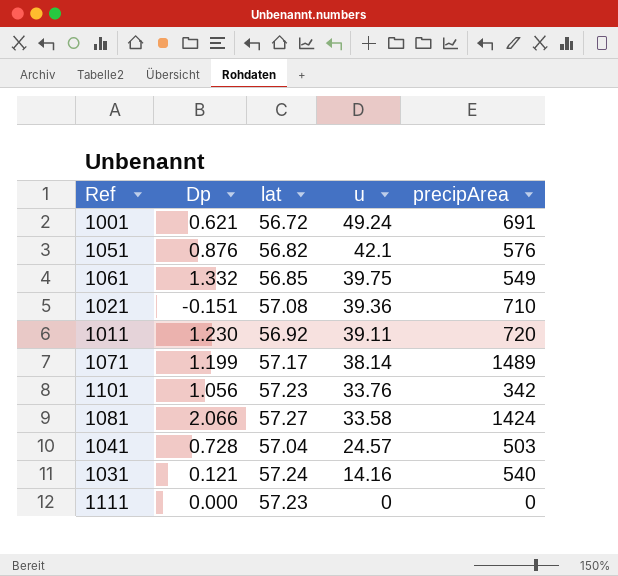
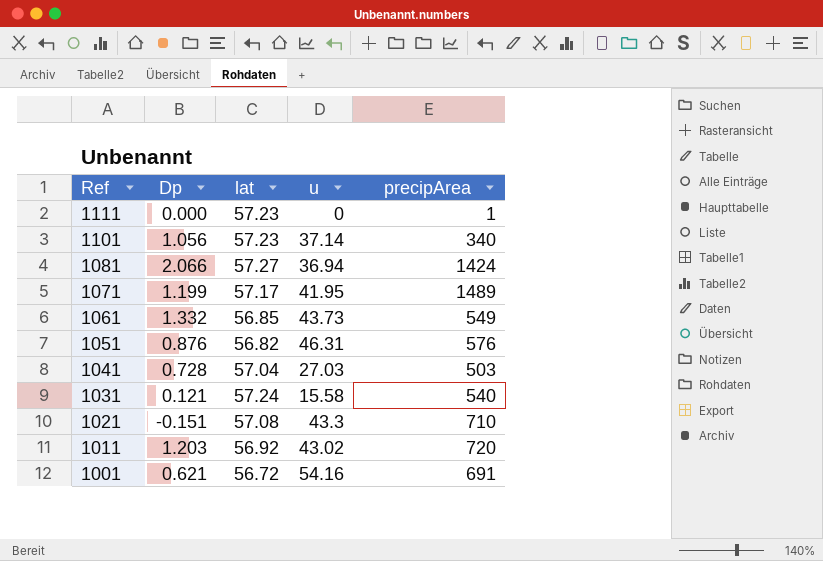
row order: u descending -> Ref descending
1111 | precipArea: 0 -> 1
1101 | u: 33.76 -> 37.14
1101 | precipArea: 342 -> 340
1081 | u: 33.58 -> 36.94
1071 | u: 38.14 -> 41.95
1061 | u: 39.75 -> 43.73
1051 | u: 42.1 -> 46.31
1041 | u: 24.57 -> 27.03
1031 | u: 14.16 -> 15.58
1021 | u: 39.36 -> 43.3
1011 | Dp: 1.230 -> 1.203
1011 | u: 39.11 -> 43.02
1001 | u: 49.24 -> 54.16

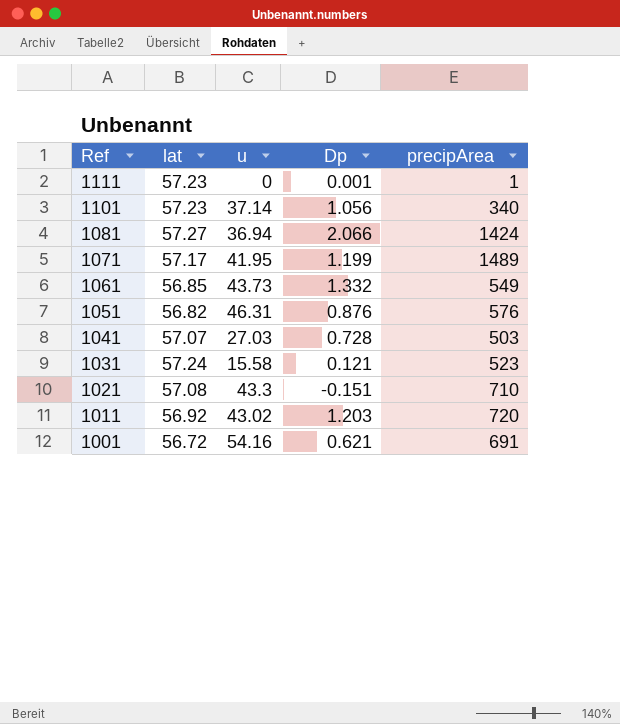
column Dp | position: 2 -> 4
1111 | Dp: 0.000 -> 0.001
1041 | lat: 57.04 -> 57.07
1031 | precipArea: 540 -> 523

